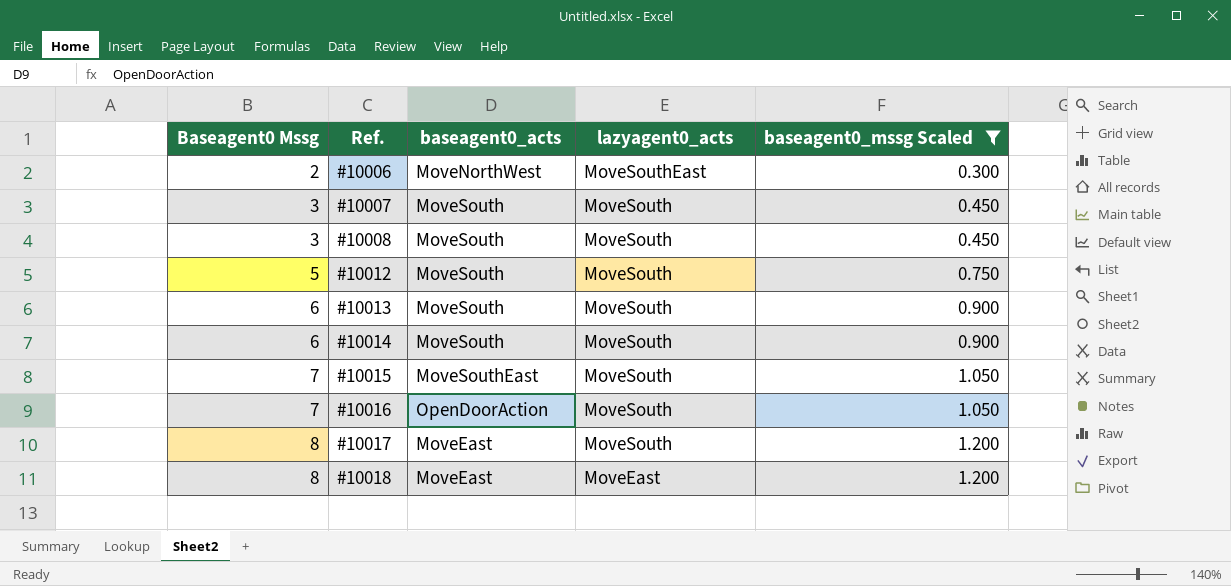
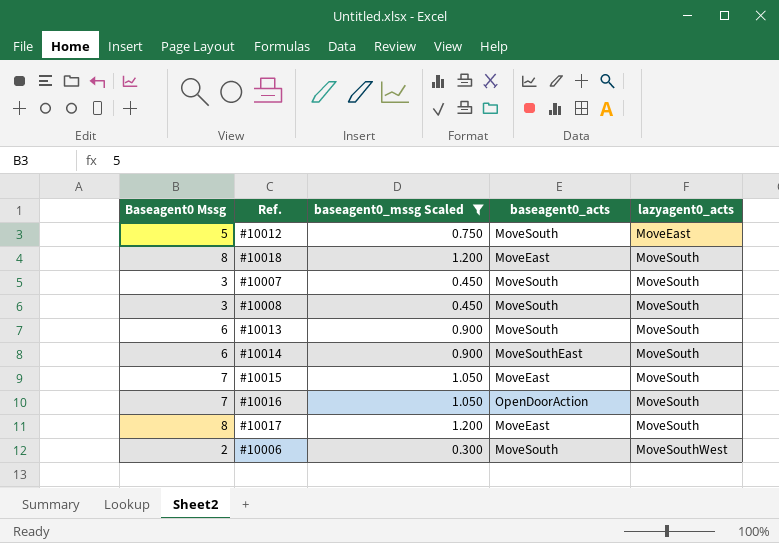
row order: Baseagent0 Mssg ascending -> lazyagent0_acts ascending
column baseagent0_mssg Scaled | position: 5 -> 3
#10012 | lazyagent0_acts: MoveSouth -> MoveEast
#10018 | lazyagent0_acts: MoveEast -> MoveSouth
#10014 | baseagent0_acts: MoveSouth -> MoveSouthEast
#10015 | baseagent0_acts: MoveSouthEast -> MoveEast
#10006 | baseagent0_acts: MoveNorthWest -> MoveSouth
#10006 | lazyagent0_acts: MoveSouthEast -> MoveSouthWest

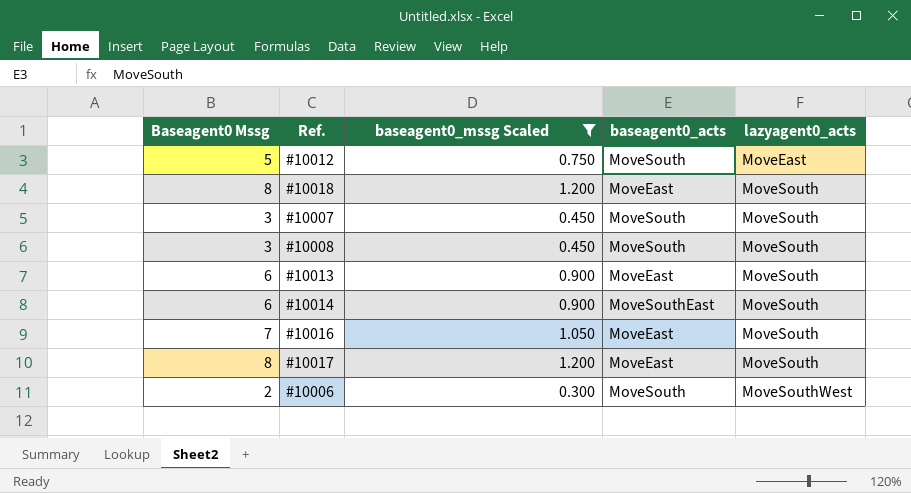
row #10015: 7 | 1.050 | MoveEast | MoveSouth -> none
#10013 | baseagent0_acts: MoveSouth -> MoveEast
#10016 | baseagent0_acts: OpenDoorAction -> MoveEast

